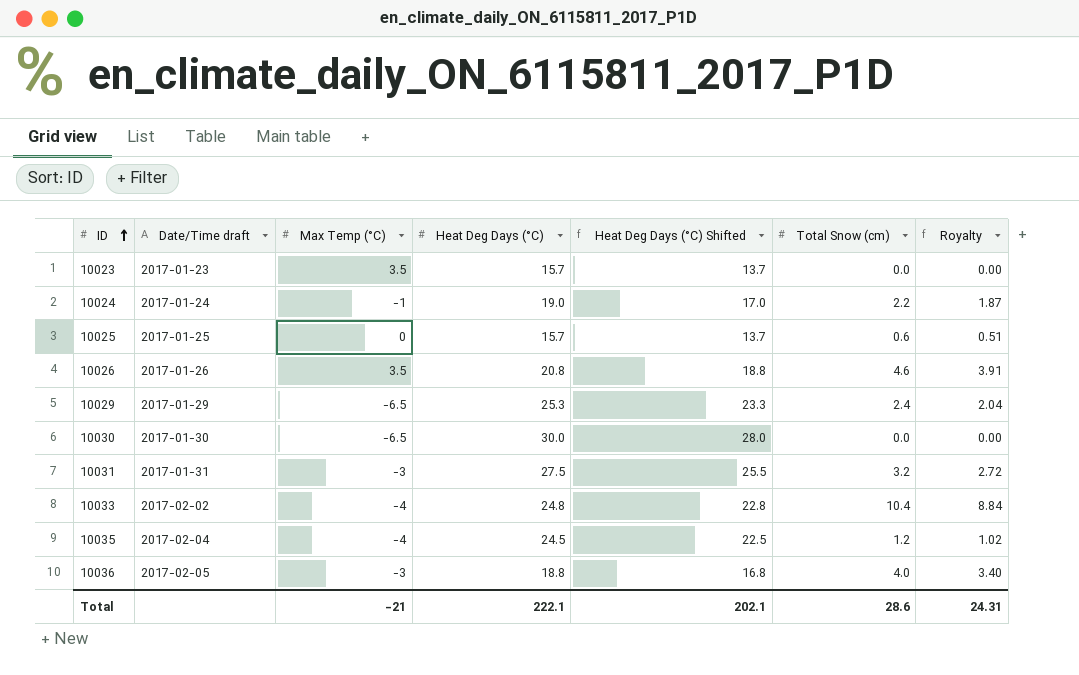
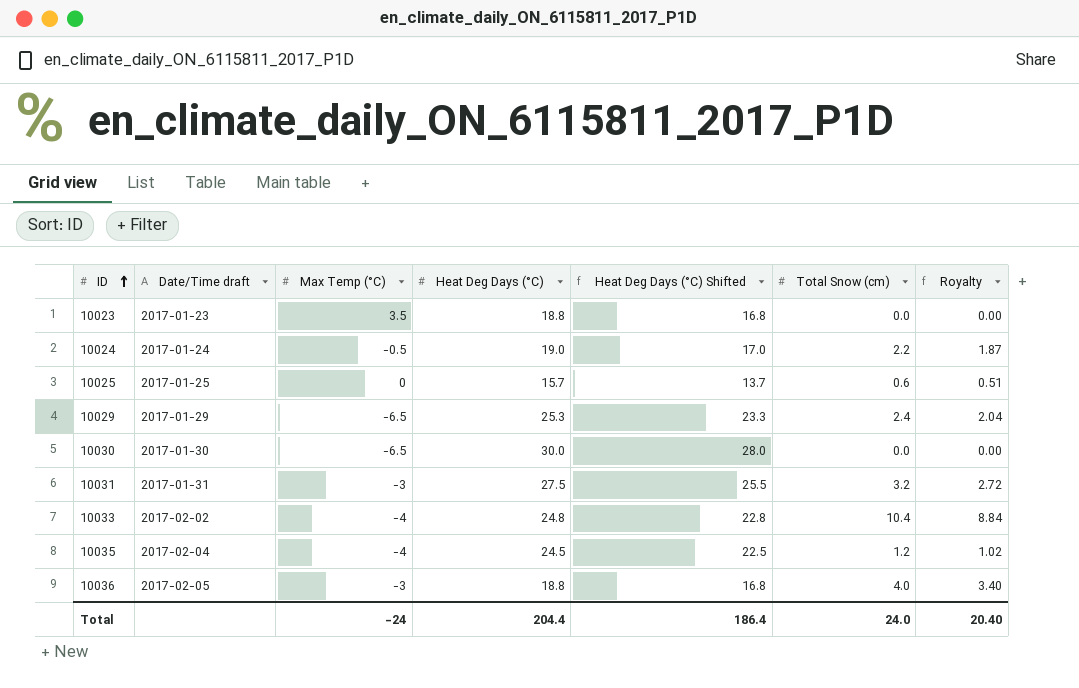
row 10026: 2017-01-26 | 3.5 | 20.8 | 18.8 | 4.6 | 3.91 -> none
10023 | Heat Deg Days (°C): 15.7 -> 18.8
10023 | Heat Deg Days (°C) Shifted: 13.7 -> 16.8
10024 | Max Temp (°C): -1 -> -0.5
Total | Max Temp (°C): -21 -> -24
Total | Heat Deg Days (°C): 222.1 -> 204.4
Total | Heat Deg Days (°C) Shifted: 202.1 -> 186.4
Total | Total Snow (cm): 28.6 -> 24.0
Total | Royalty: 24.31 -> 20.40

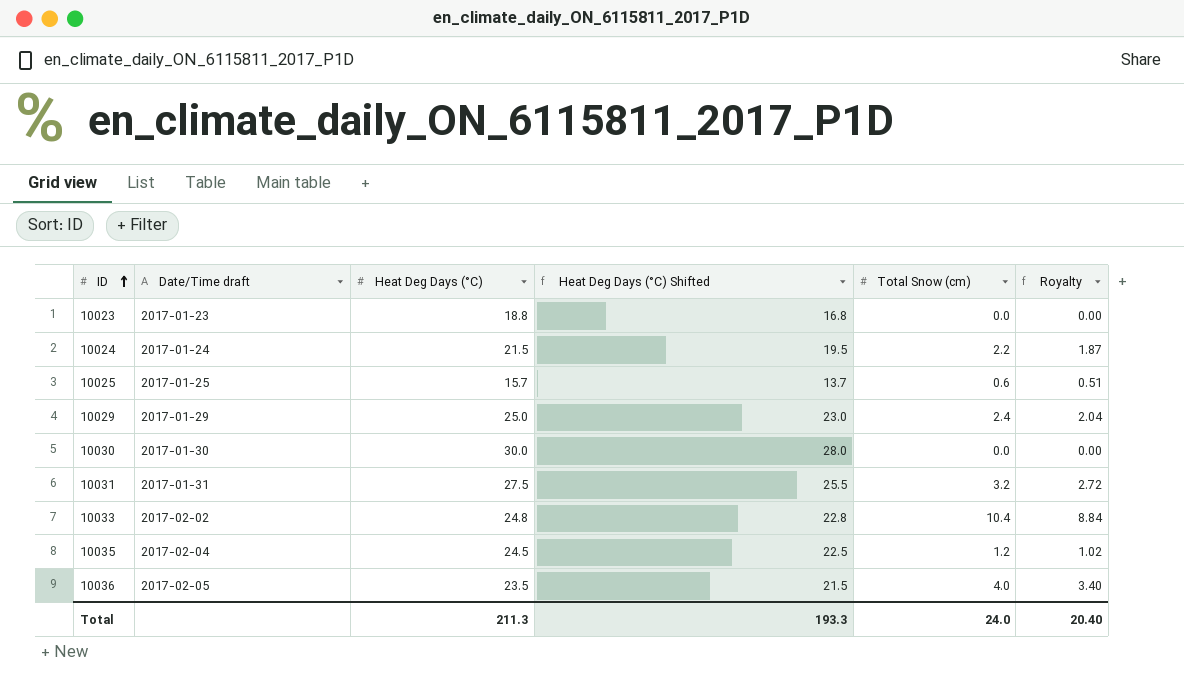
column Max Temp (°C) | position: 3 -> none
10024 | Heat Deg Days (°C): 19.0 -> 21.5
10024 | Heat Deg Days (°C) Shifted: 17.0 -> 19.5
10029 | Heat Deg Days (°C): 25.3 -> 25.0
10029 | Heat Deg Days (°C) Shifted: 23.3 -> 23.0
10036 | Heat Deg Days (°C): 18.8 -> 23.5
10036 | Heat Deg Days (°C) Shifted: 16.8 -> 21.5
Total | Heat Deg Days (°C): 204.4 -> 211.3
Total | Heat Deg Days (°C) Shifted: 186.4 -> 193.3

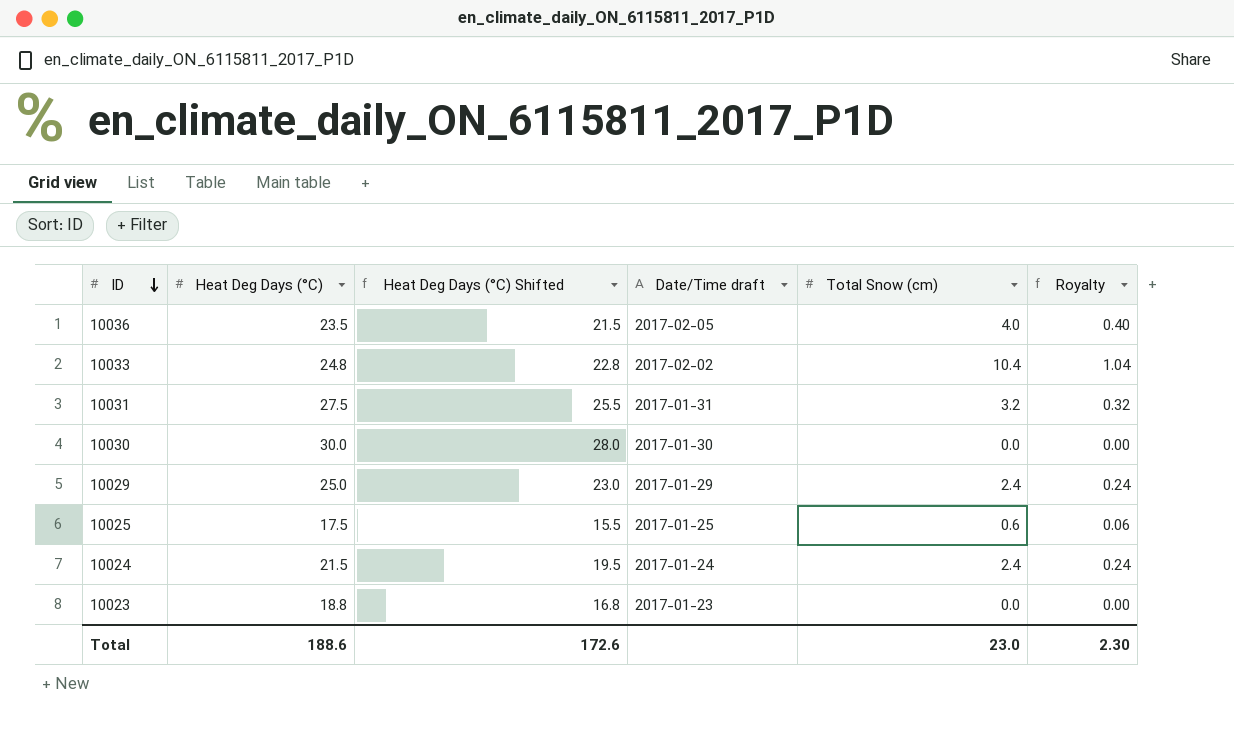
row order: ID ascending -> ID descending
column Date/Time draft | position: 2 -> 4
column Royalty | formula: [Total Snow (cm)] * 0.85 -> [Total Snow (cm)] * 0.1
row 10035: 2017-02-04 | 24.5 | 22.5 | 1.2 | 1.02 -> none
10025 | Heat Deg Days (°C): 15.7 -> 17.5
10025 | Heat Deg Days (°C) Shifted: 13.7 -> 15.5
10024 | Total Snow (cm): 2.2 -> 2.4
Total | Heat Deg Days (°C): 211.3 -> 188.6
Total | Heat Deg Days (°C) Shifted: 193.3 -> 172.6
Total | Total Snow (cm): 24.0 -> 23.0
Total | Royalty: 20.40 -> 2.30

